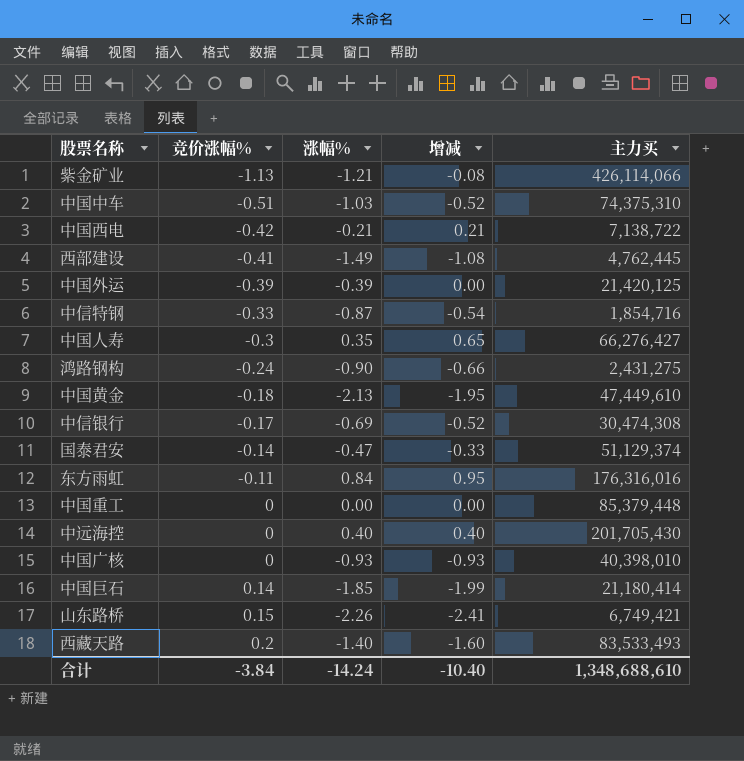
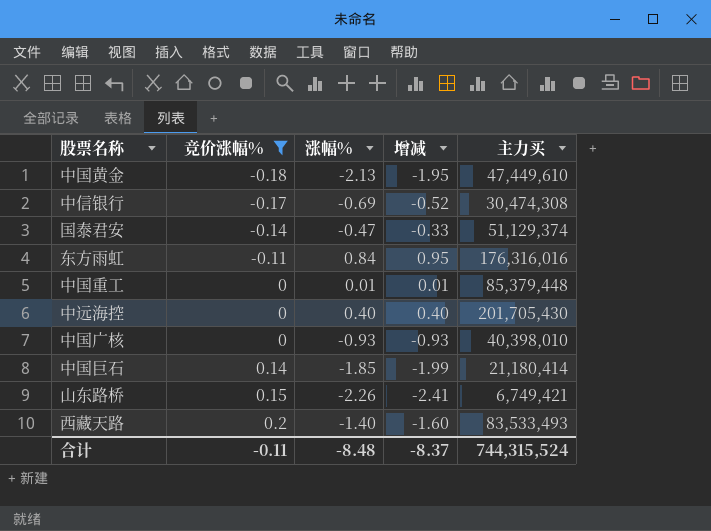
filter: none -> 竞价涨幅% >= -0.18
中国重工 | 涨幅%: 0.00 -> 0.01
中国重工 | 增减: 0.00 -> 0.01
合计 | 竞价涨幅%: -3.84 -> -0.11
合计 | 涨幅%: -14.24 -> -8.48
合计 | 增减: -10.40 -> -8.37
合计 | 主力买: 1,348,688,610 -> 744,315,524

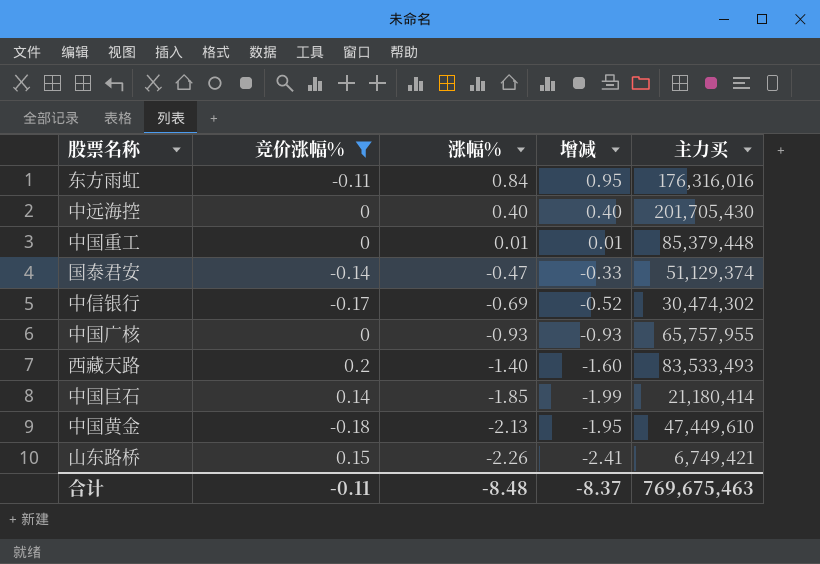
row order: 竞价涨幅% ascending -> 涨幅% descending
中信银行 | 主力买: 30,474,308 -> 30,474,302
中国广核 | 主力买: 40,398,010 -> 65,757,955
合计 | 主力买: 744,315,524 -> 769,675,463

